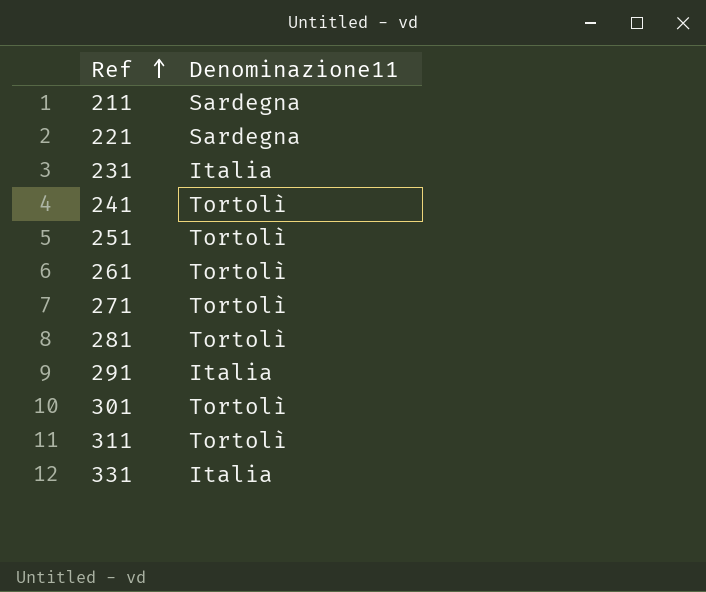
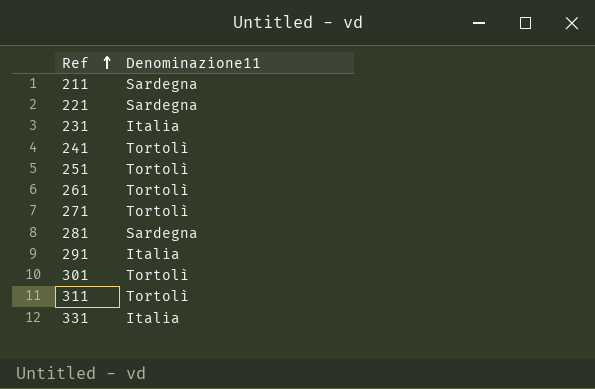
281 | Denominazione11: Tortolì -> Sardegna

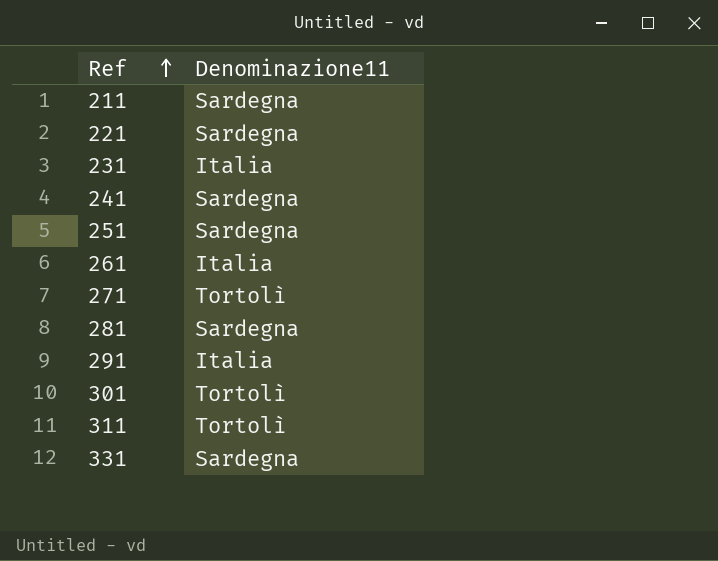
241 | Denominazione11: Tortolì -> Sardegna
251 | Denominazione11: Tortolì -> Sardegna
261 | Denominazione11: Tortolì -> Italia
331 | Denominazione11: Italia -> Sardegna

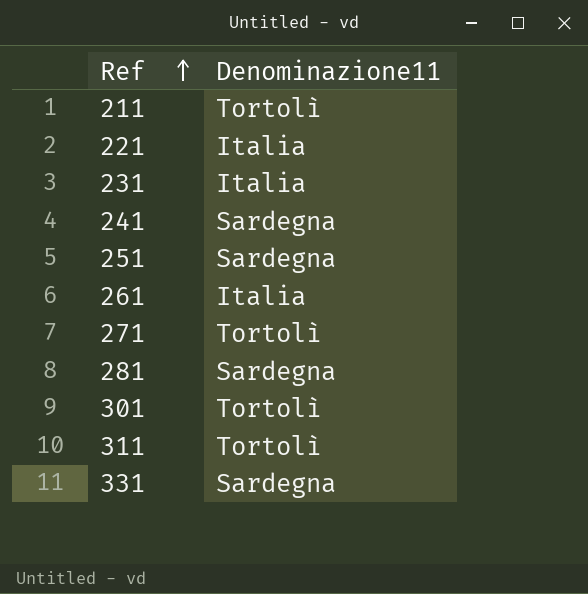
row 291: Italia -> none
211 | Denominazione11: Sardegna -> Tortolì
221 | Denominazione11: Sardegna -> Italia

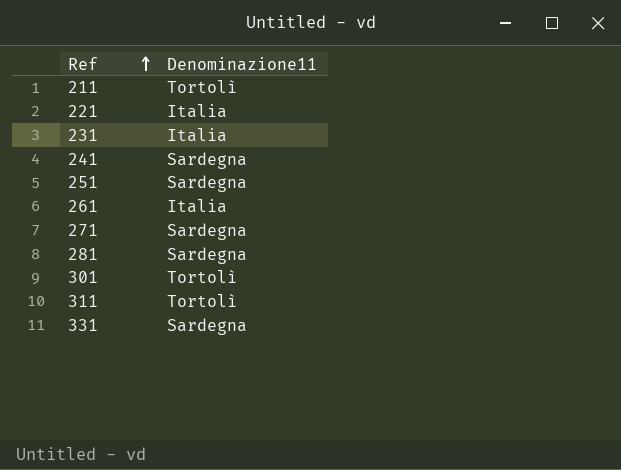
271 | Denominazione11: Tortolì -> Sardegna

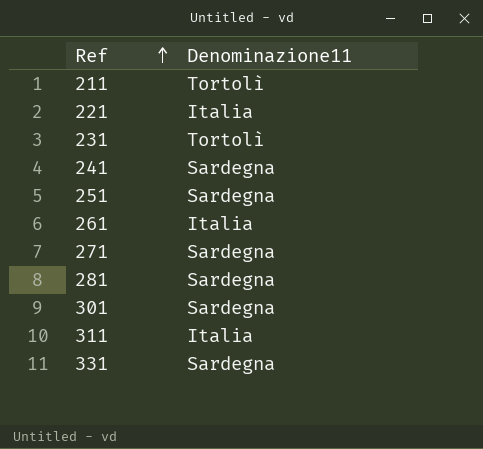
231 | Denominazione11: Italia -> Tortolì
301 | Denominazione11: Tortolì -> Sardegna
311 | Denominazione11: Tortolì -> Italia

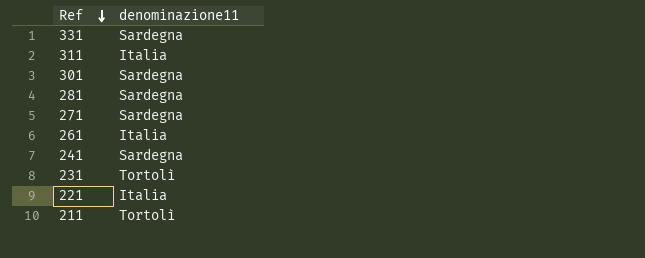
row order: Ref ascending -> Ref descending
column name: Denominazione11 -> denominazione11
row 251: Sardegna -> none

